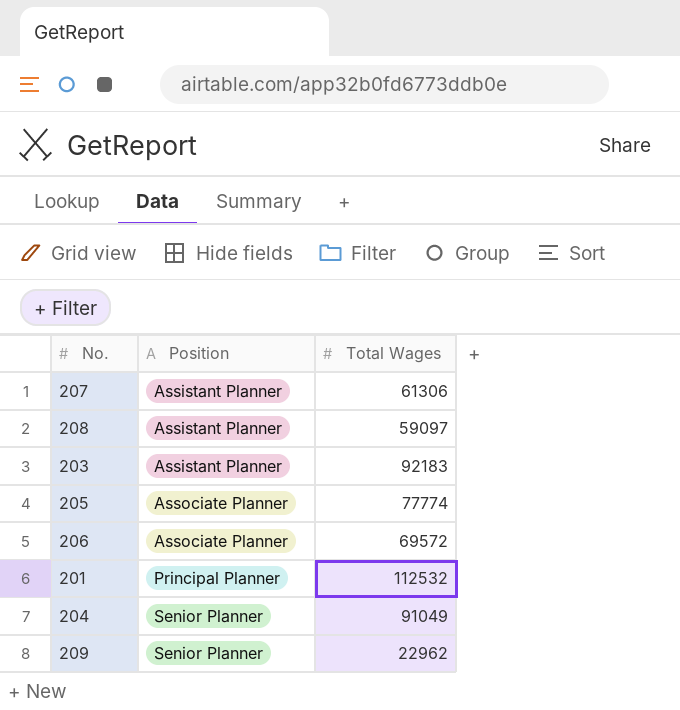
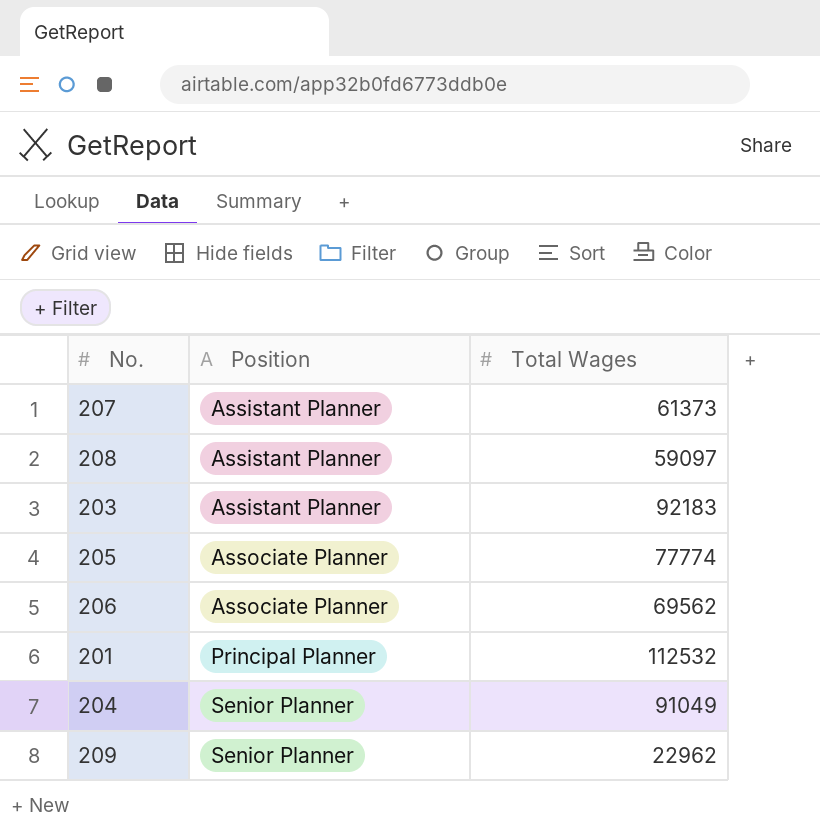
207 | Total Wages: 61306 -> 61373
206 | Total Wages: 69572 -> 69562

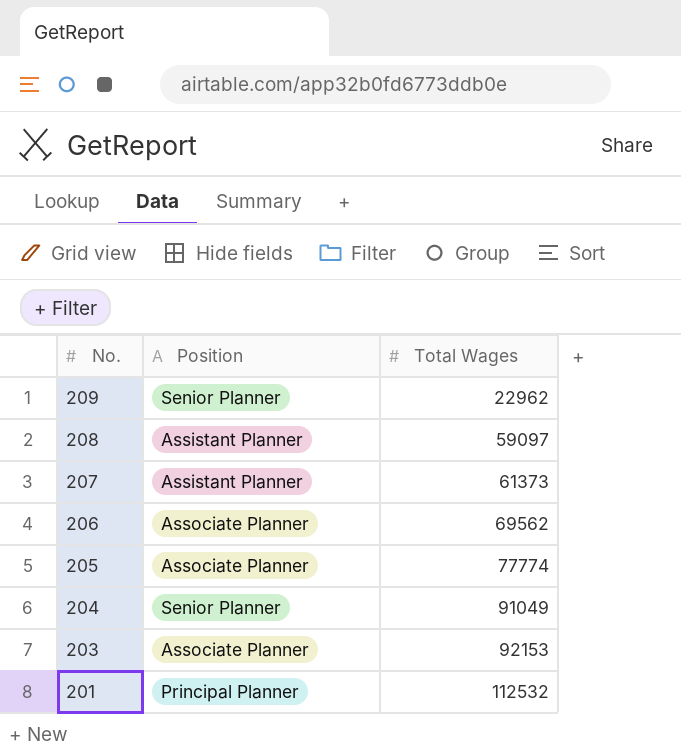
row order: Position ascending -> No. descending
203 | Position: Assistant Planner -> Associate Planner
203 | Total Wages: 92183 -> 92153

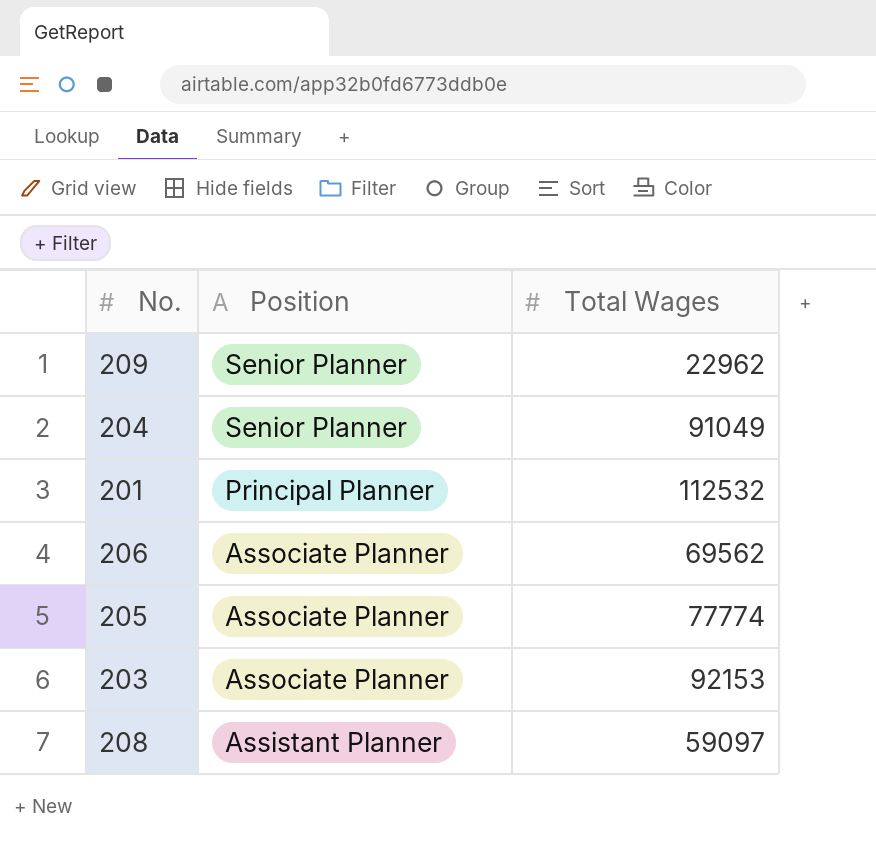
row order: No. descending -> Position descending
row 207: Assistant Planner | 61373 -> none

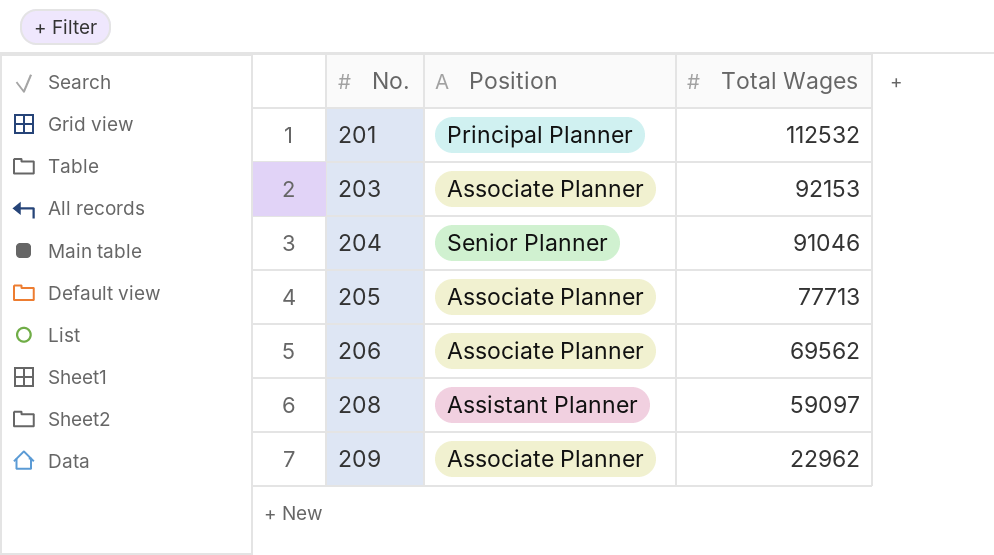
row order: Position descending -> No. ascending
204 | Total Wages: 91049 -> 91046
205 | Total Wages: 77774 -> 77713
209 | Position: Senior Planner -> Associate Planner

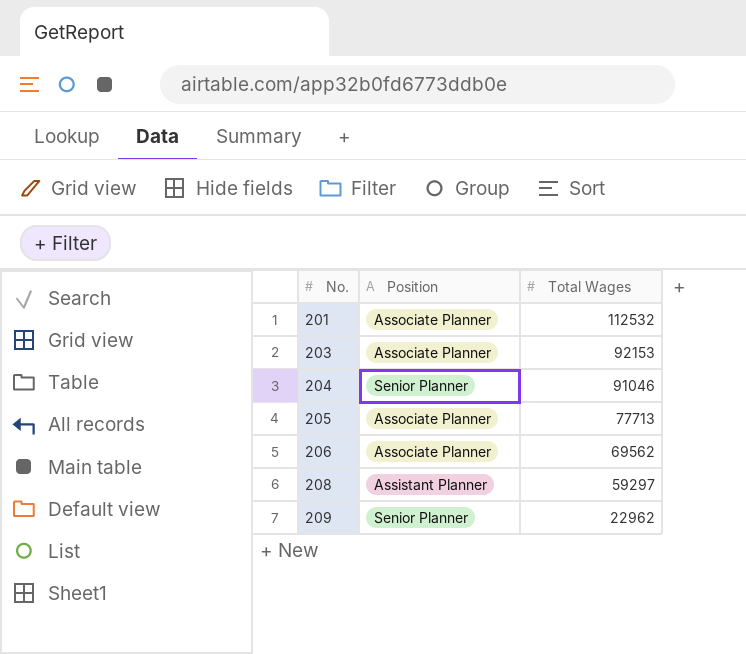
201 | Position: Principal Planner -> Associate Planner
208 | Total Wages: 59097 -> 59297
209 | Position: Associate Planner -> Senior Planner

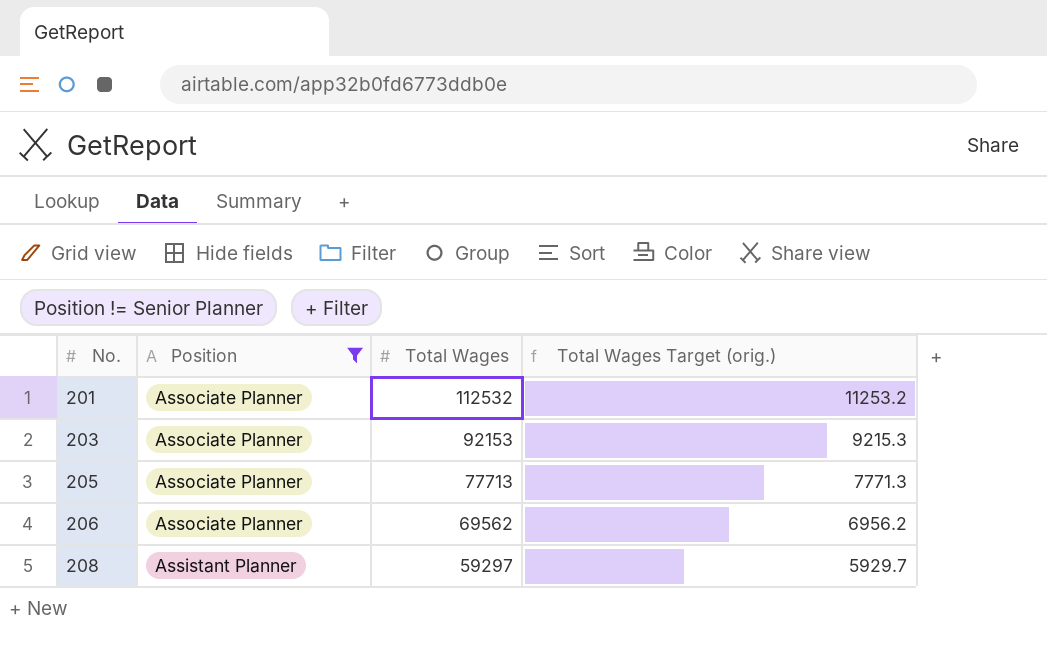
filter: none -> Position != Senior Planner
column Total Wages Target (orig.) | formula: none -> [Total Wages] * 0.1

